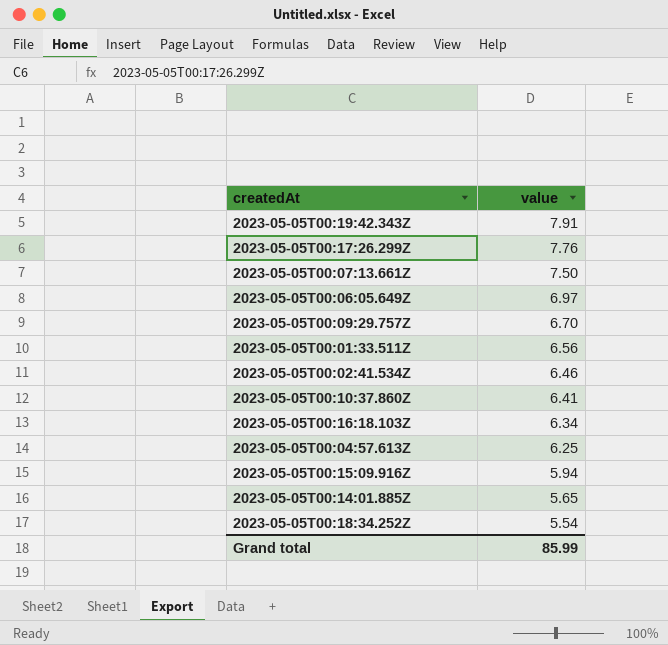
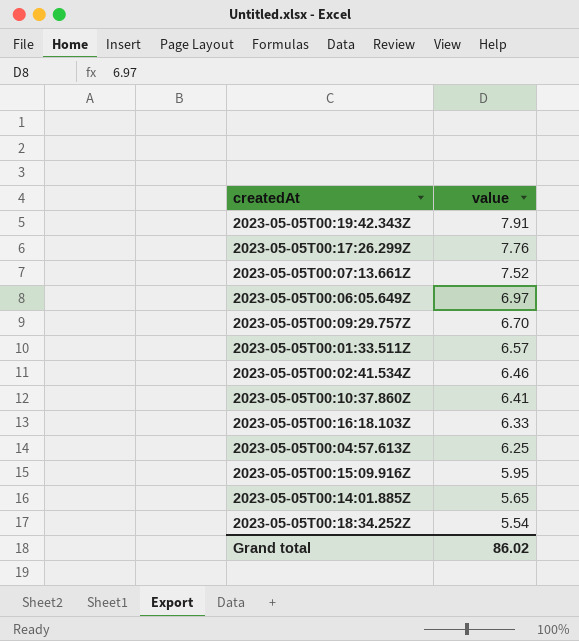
2023-05-05T00:07:13.661Z | value: 7.50 -> 7.52
2023-05-05T00:01:33.511Z | value: 6.56 -> 6.57
2023-05-05T00:16:18.103Z | value: 6.34 -> 6.33
2023-05-05T00:15:09.916Z | value: 5.94 -> 5.95
Grand total | value: 85.99 -> 86.02

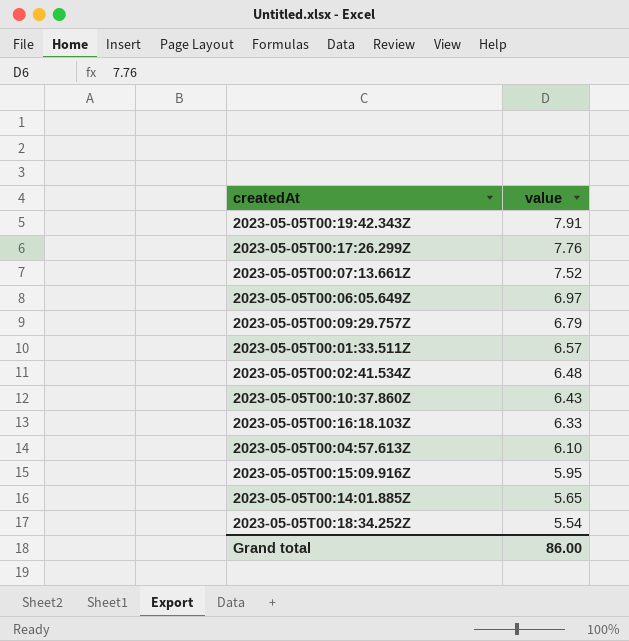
2023-05-05T00:09:29.757Z | value: 6.70 -> 6.79
2023-05-05T00:02:41.534Z | value: 6.46 -> 6.48
2023-05-05T00:10:37.860Z | value: 6.41 -> 6.43
2023-05-05T00:04:57.613Z | value: 6.25 -> 6.10
Grand total | value: 86.02 -> 86.00

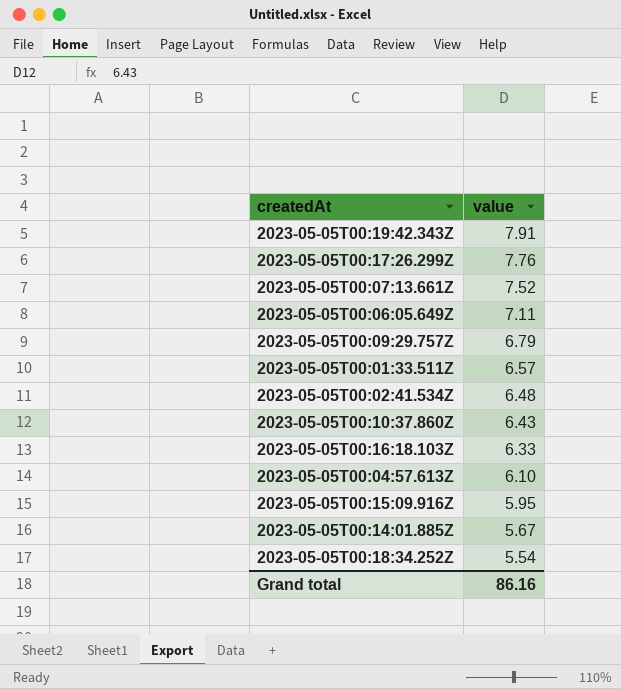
2023-05-05T00:06:05.649Z | value: 6.97 -> 7.11
2023-05-05T00:14:01.885Z | value: 5.65 -> 5.67
Grand total | value: 86.00 -> 86.16

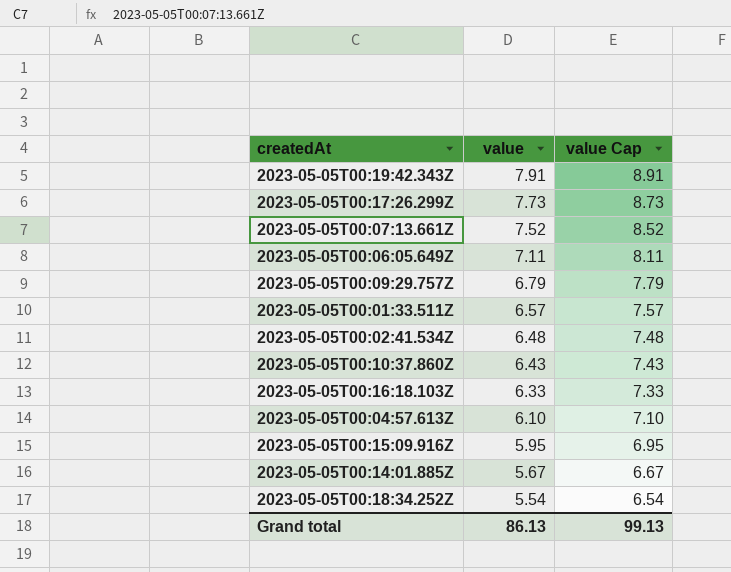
column value Cap | formula: none -> [value] + 1
2023-05-05T00:17:26.299Z | value: 7.76 -> 7.73
Grand total | value: 86.16 -> 86.13

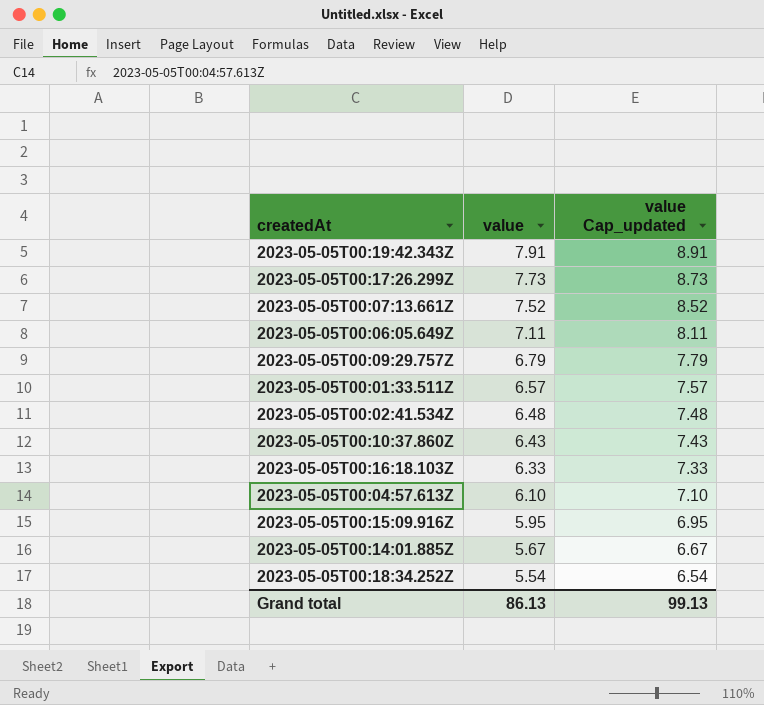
column name: value Cap -> value Cap_updated

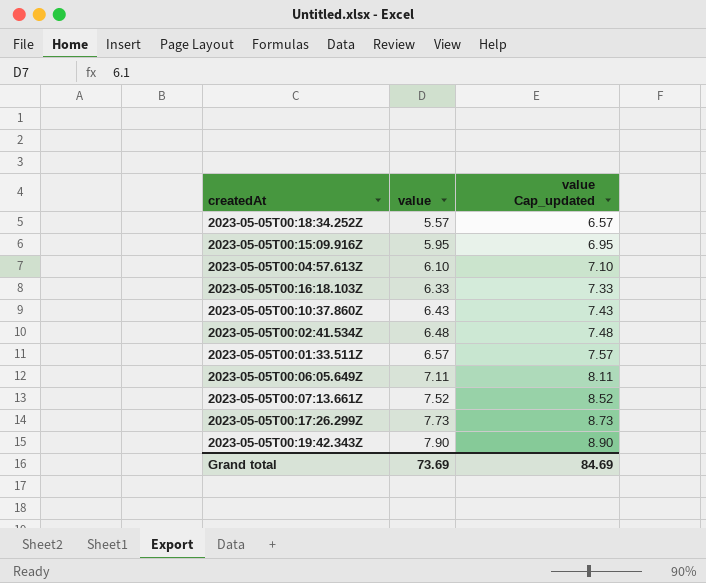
row order: value descending -> value ascending
row 2023-05-05T00:09:29.757Z: 6.79 | 7.79 -> none
row 2023-05-05T00:14:01.885Z: 5.67 | 6.67 -> none
2023-05-05T00:18:34.252Z | value: 5.54 -> 5.57
2023-05-05T00:18:34.252Z | value Cap_updated: 6.54 -> 6.57
2023-05-05T00:19:42.343Z | value: 7.91 -> 7.90
2023-05-05T00:19:42.343Z | value Cap_updated: 8.91 -> 8.90
Grand total | value: 86.13 -> 73.69
Grand total | value Cap_updated: 99.13 -> 84.69

